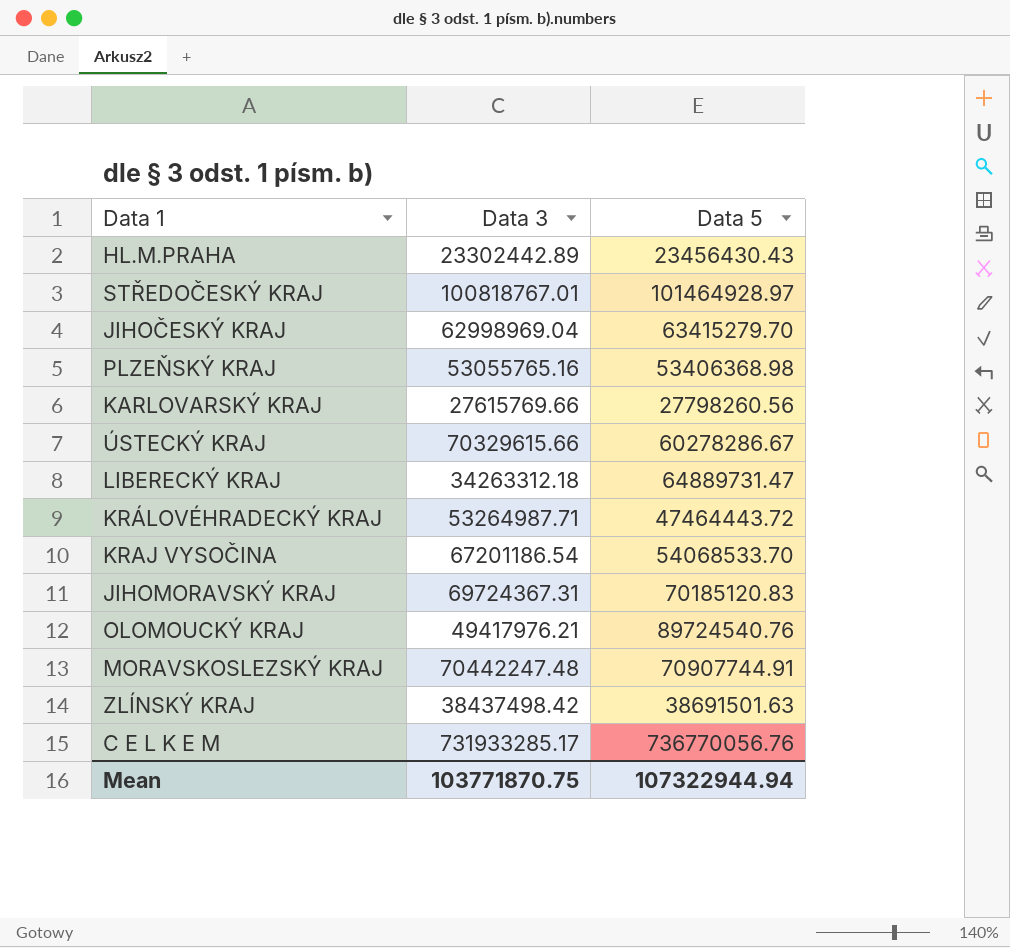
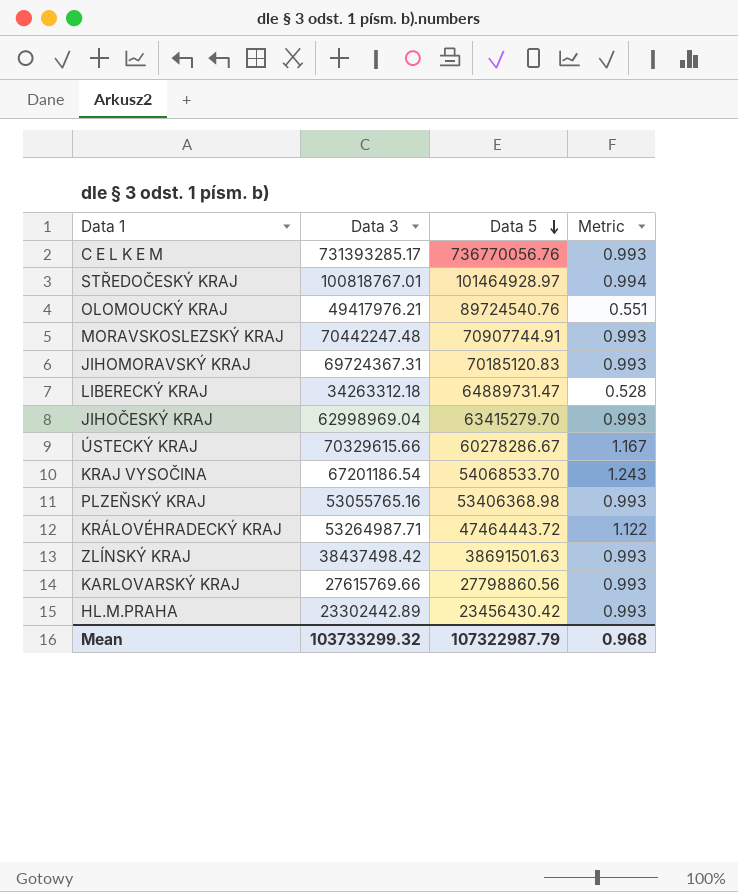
row order: none -> Data 5 descending
column Metric | formula: none -> [Data 3] / [Data 5]
C E L K E M | Data 3: 731933285.17 -> 731393285.17
KARLOVARSKÝ KRAJ | Data 5: 27798260.56 -> 27798860.56
HL.M.PRAHA | Data 5: 23456430.43 -> 23456430.42
Mean | Data 3: 103771870.75 -> 103733299.32
Mean | Data 5: 107322944.94 -> 107322987.79

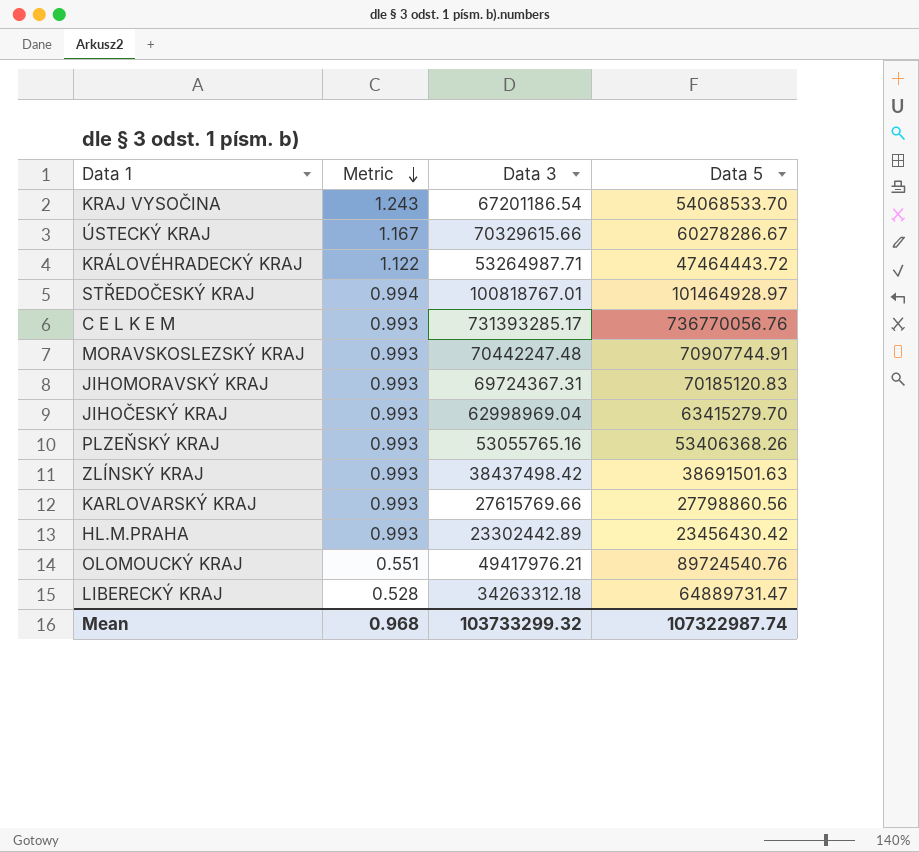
row order: Data 5 descending -> Metric descending
column Metric | position: 4 -> 2
PLZEŇSKÝ KRAJ | Data 5: 53406368.98 -> 53406368.26
Mean | Data 5: 107322987.79 -> 107322987.74

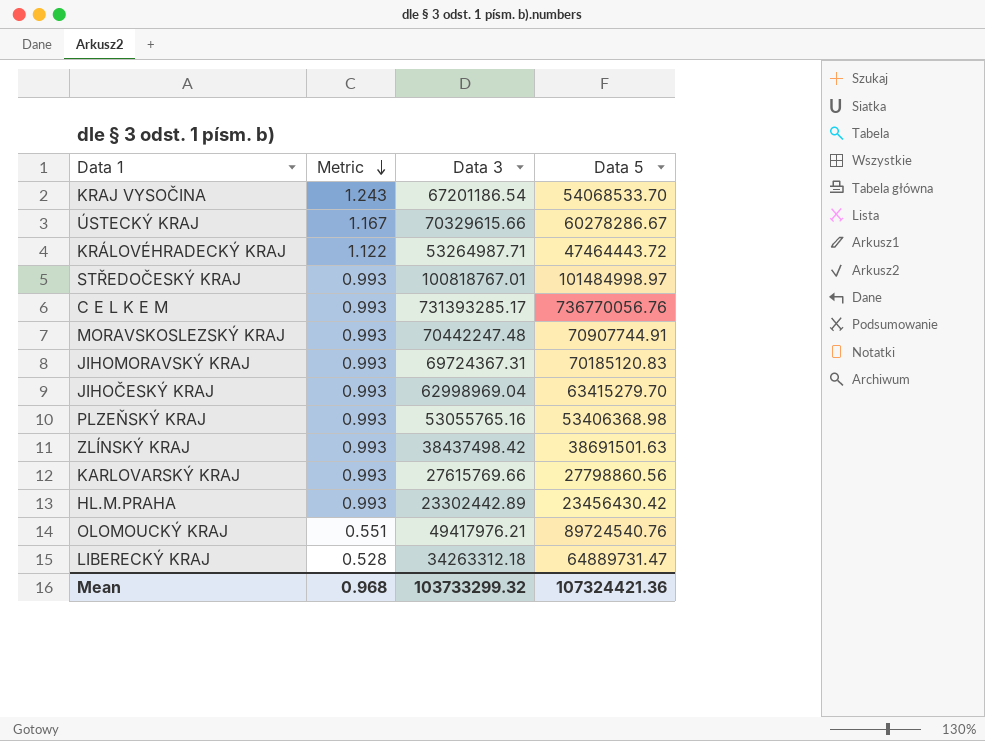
STŘEDOČESKÝ KRAJ | Metric: 0.994 -> 0.993
STŘEDOČESKÝ KRAJ | Data 5: 101464928.97 -> 101484998.97
PLZEŇSKÝ KRAJ | Data 5: 53406368.26 -> 53406368.98
Mean | Data 5: 107322987.74 -> 107324421.36

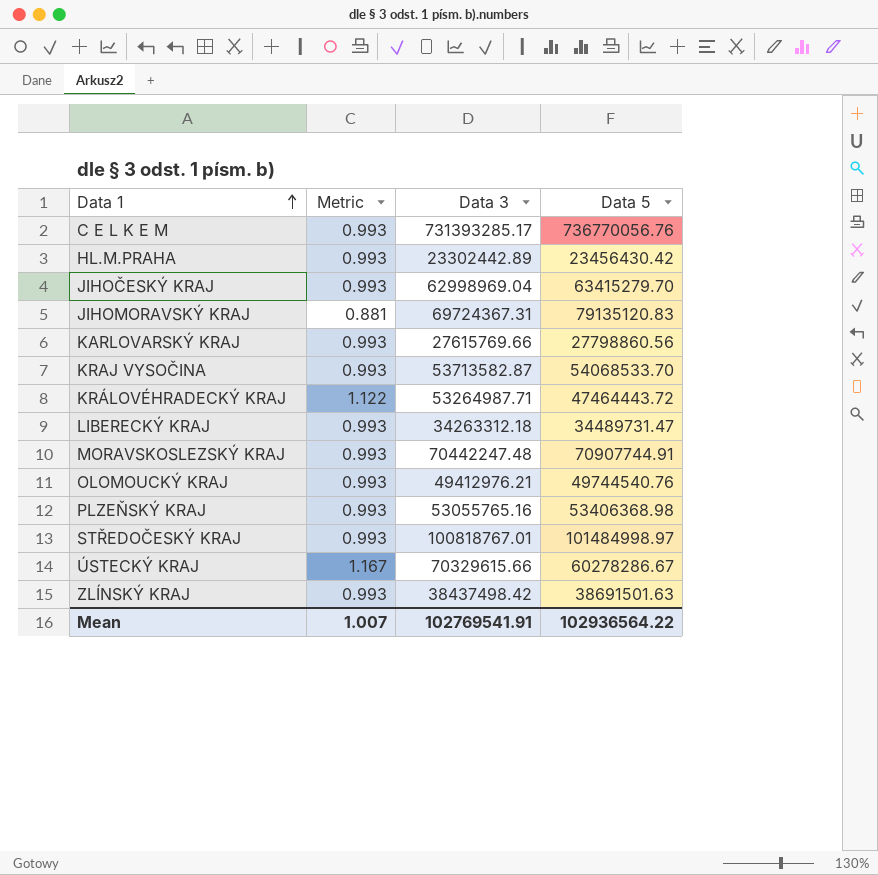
row order: Metric descending -> Data 1 ascending
JIHOMORAVSKÝ KRAJ | Metric: 0.993 -> 0.881
JIHOMORAVSKÝ KRAJ | Data 5: 70185120.83 -> 79135120.83
KRAJ VYSOČINA | Metric: 1.243 -> 0.993
KRAJ VYSOČINA | Data 3: 67201186.54 -> 53713582.87
LIBERECKÝ KRAJ | Metric: 0.528 -> 0.993
LIBERECKÝ KRAJ | Data 5: 64889731.47 -> 34489731.47
OLOMOUCKÝ KRAJ | Metric: 0.551 -> 0.993
OLOMOUCKÝ KRAJ | Data 3: 49417976.21 -> 49412976.21
OLOMOUCKÝ KRAJ | Data 5: 89724540.76 -> 49744540.76
Mean | Metric: 0.968 -> 1.007
Mean | Data 3: 103733299.32 -> 102769541.91
Mean | Data 5: 107324421.36 -> 102936564.22

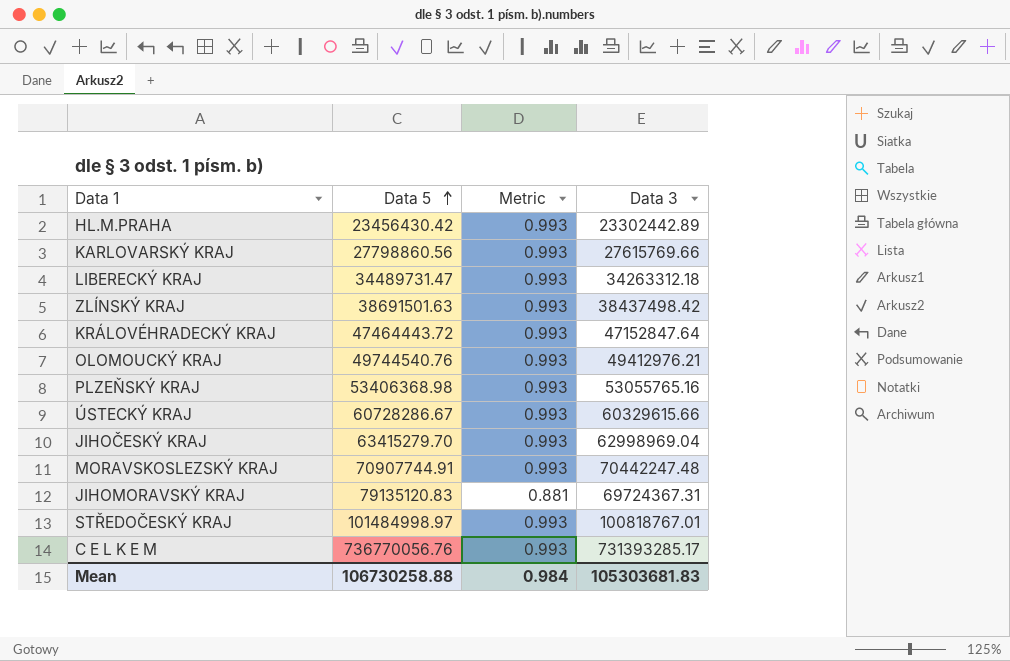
row order: Data 1 ascending -> Data 5 ascending
column Data 5 | position: 4 -> 2
row KRAJ VYSOČINA: 0.993 | 53713582.87 | 54068533.70 -> none
KRÁLOVÉHRADECKÝ KRAJ | Metric: 1.122 -> 0.993
KRÁLOVÉHRADECKÝ KRAJ | Data 3: 53264987.71 -> 47152847.64
ÚSTECKÝ KRAJ | Data 5: 60278286.67 -> 60728286.67
ÚSTECKÝ KRAJ | Metric: 1.167 -> 0.993
ÚSTECKÝ KRAJ | Data 3: 70329615.66 -> 60329615.66
Mean | Data 5: 102936564.22 -> 106730258.88
Mean | Metric: 1.007 -> 0.984
Mean | Data 3: 102769541.91 -> 105303681.83

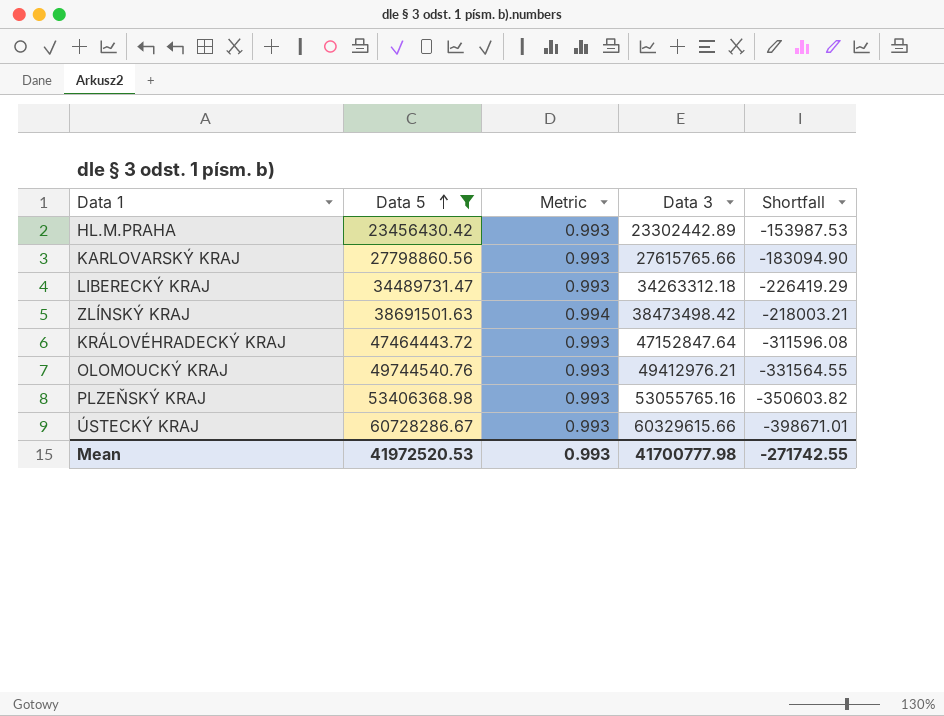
filter: none -> Data 5 <= 60728286.67
column Shortfall | formula: none -> [Data 3] - [Data 5]
KARLOVARSKÝ KRAJ | Data 3: 27615769.66 -> 27615765.66
ZLÍNSKÝ KRAJ | Metric: 0.993 -> 0.994
ZLÍNSKÝ KRAJ | Data 3: 38437498.42 -> 38473498.42
Mean | Data 5: 106730258.88 -> 41972520.53
Mean | Metric: 0.984 -> 0.993
Mean | Data 3: 105303681.83 -> 41700777.98

